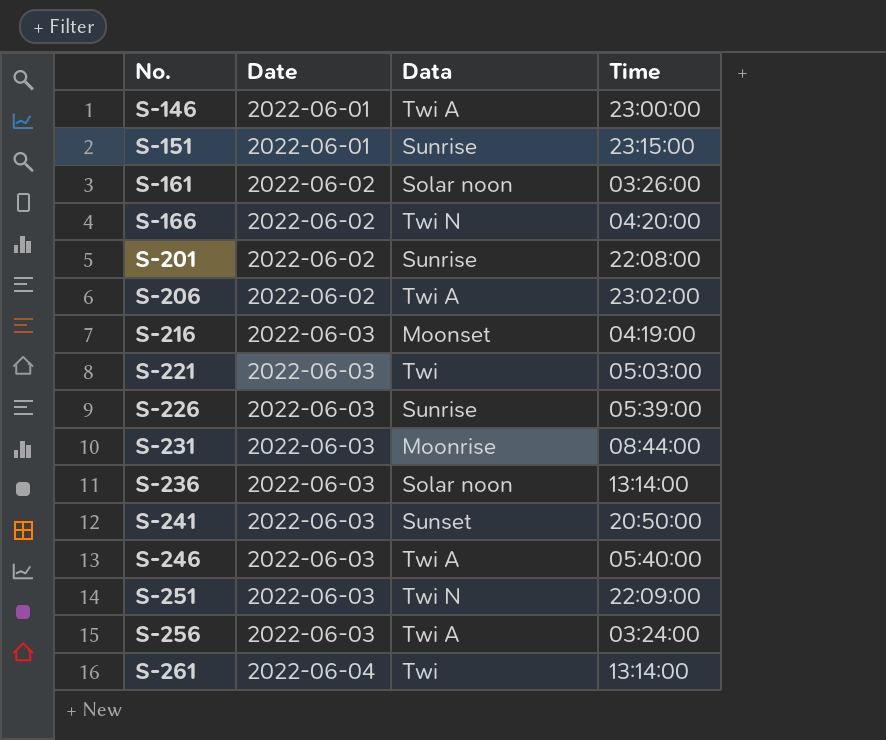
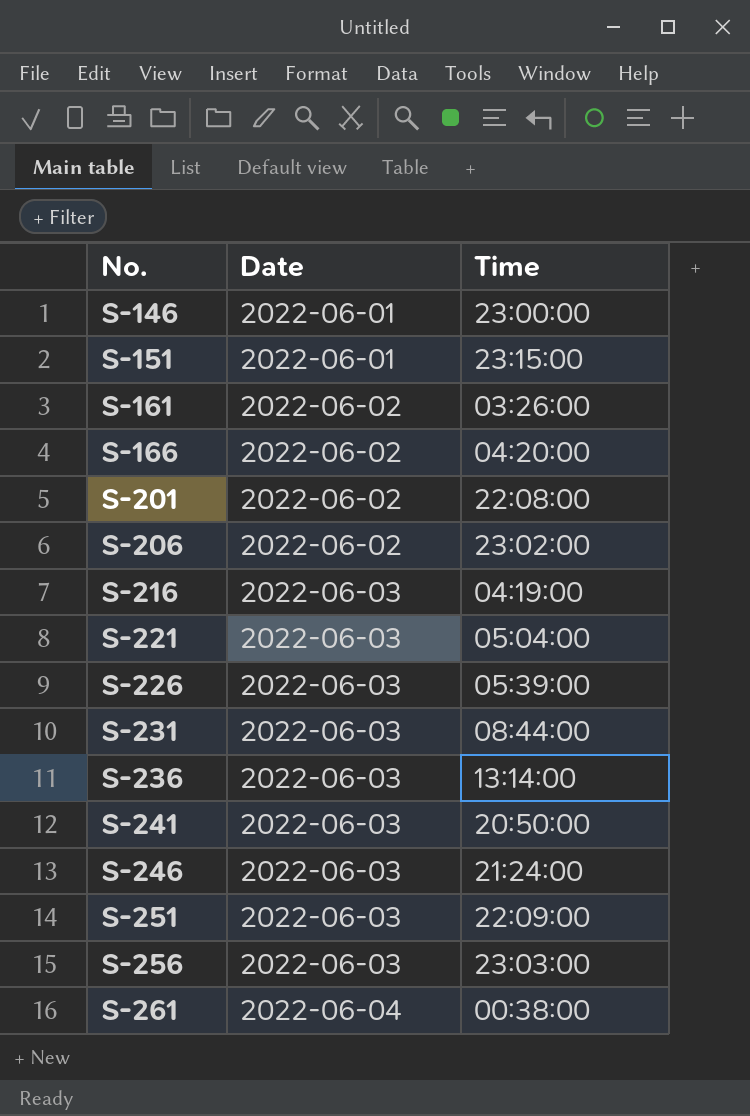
column Data | position: 3 -> none
S-221 | Time: 05:03:00 -> 05:04:00
S-246 | Time: 05:40:00 -> 21:24:00
S-256 | Time: 03:24:00 -> 23:03:00
S-261 | Time: 13:14:00 -> 00:38:00

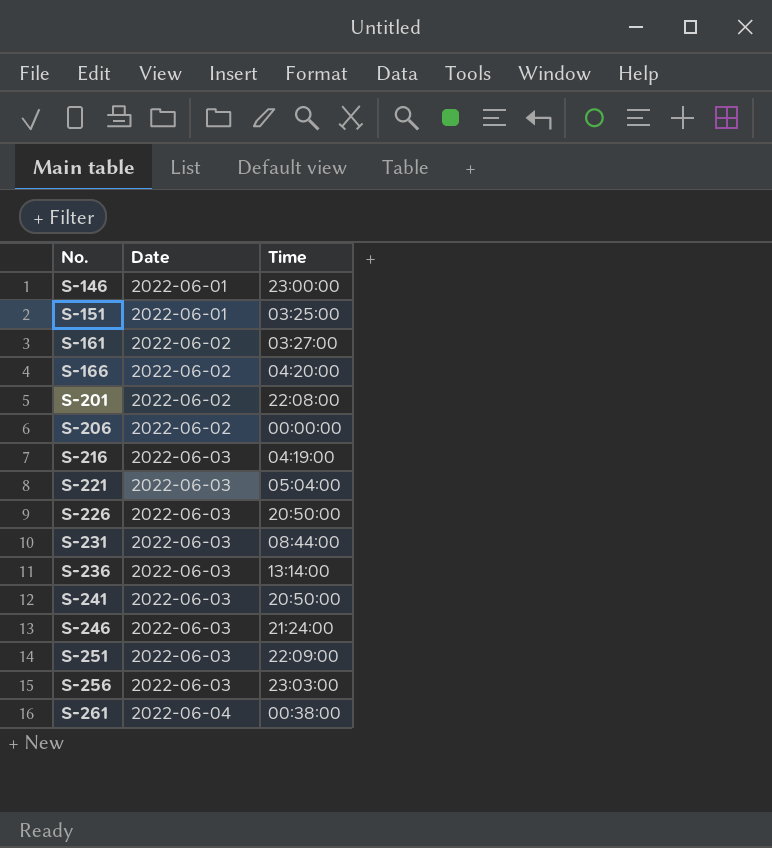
S-151 | Time: 23:15:00 -> 03:25:00
S-161 | Time: 03:26:00 -> 03:27:00
S-206 | Time: 23:02:00 -> 00:00:00
S-226 | Time: 05:39:00 -> 20:50:00

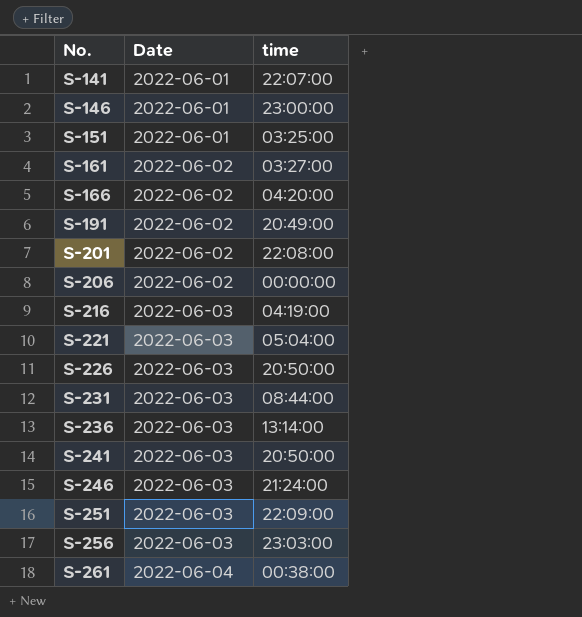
column name: Time -> time
row S-141: none -> 2022-06-01 | 22:07:00
row S-191: none -> 2022-06-02 | 20:49:00

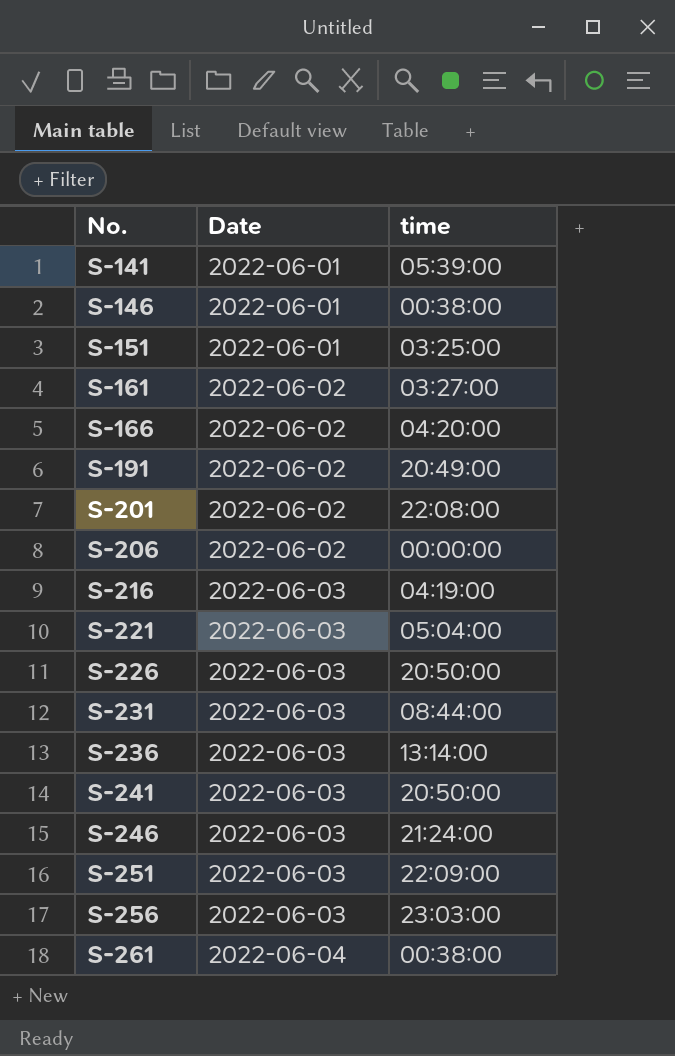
S-141 | time: 22:07:00 -> 05:39:00
S-146 | time: 23:00:00 -> 00:38:00

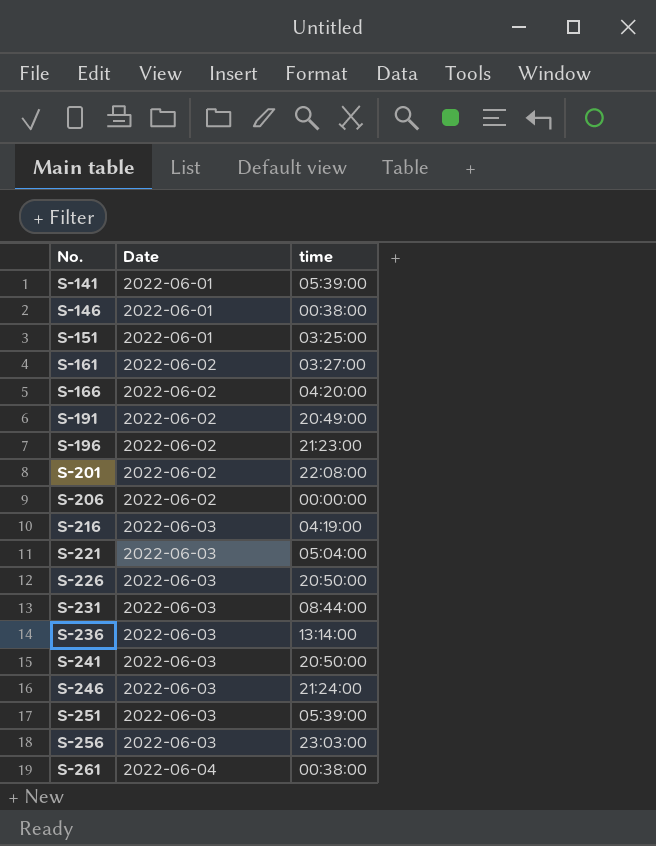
row S-196: none -> 2022-06-02 | 21:23:00
S-251 | time: 22:09:00 -> 05:39:00

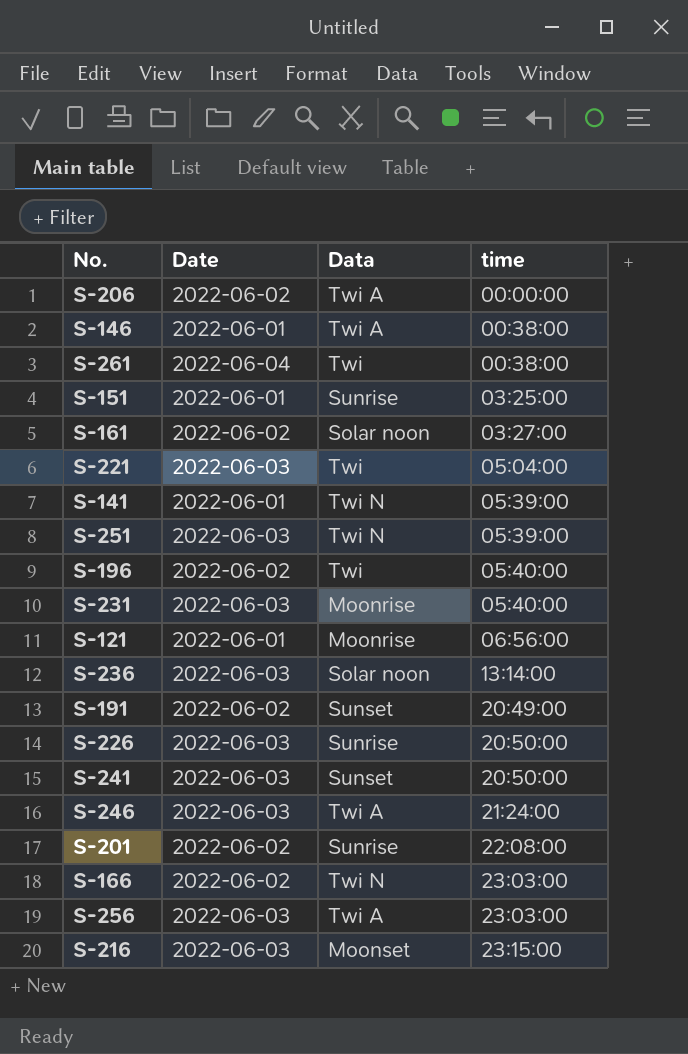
row order: No. ascending -> time ascending
column Data | position: none -> 3
S-196 | time: 21:23:00 -> 05:40:00
S-231 | time: 08:44:00 -> 05:40:00
row S-121: none -> 2022-06-01 | Moonrise | 06:56:00
S-166 | time: 04:20:00 -> 23:03:00
S-216 | time: 04:19:00 -> 23:15:00

